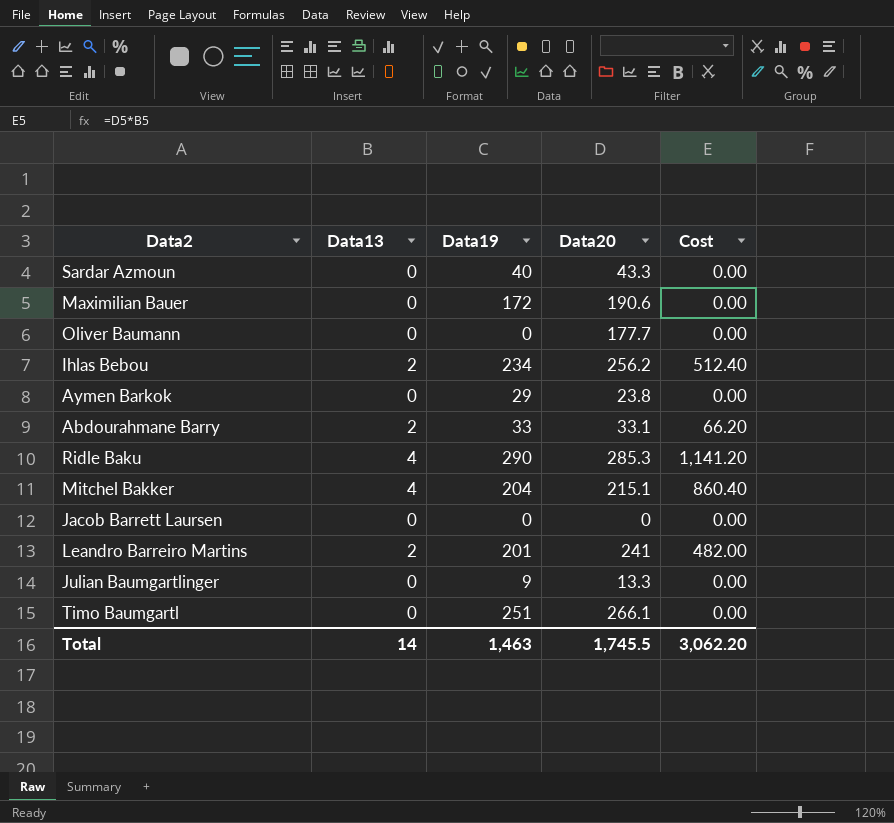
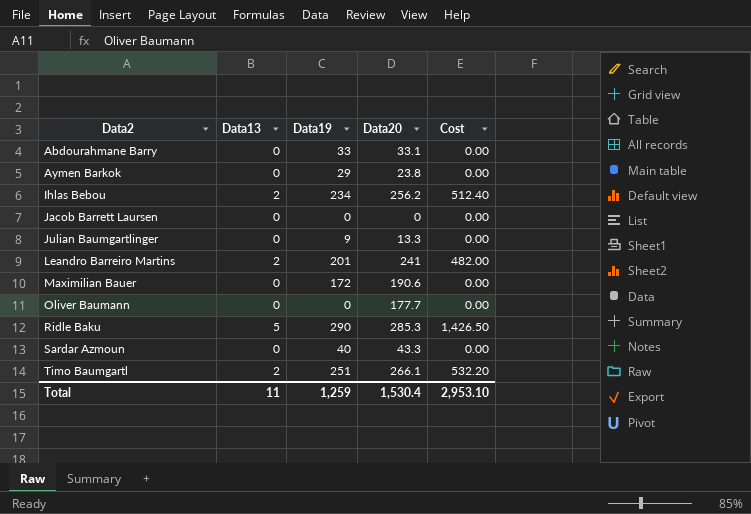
row order: none -> Data2 ascending
row Mitchel Bakker: 4 | 204 | 215.1 | 860.40 -> none
Abdourahmane Barry | Data13: 2 -> 0
Abdourahmane Barry | Cost: 66.20 -> 0.00
Ridle Baku | Data13: 4 -> 5
Ridle Baku | Cost: 1,141.20 -> 1,426.50
Timo Baumgartl | Data13: 0 -> 2
Timo Baumgartl | Cost: 0.00 -> 532.20
Total | Data13: 14 -> 11
Total | Data19: 1,463 -> 1,259
Total | Data20: 1,745.5 -> 1,530.4
Total | Cost: 3,062.20 -> 2,953.10

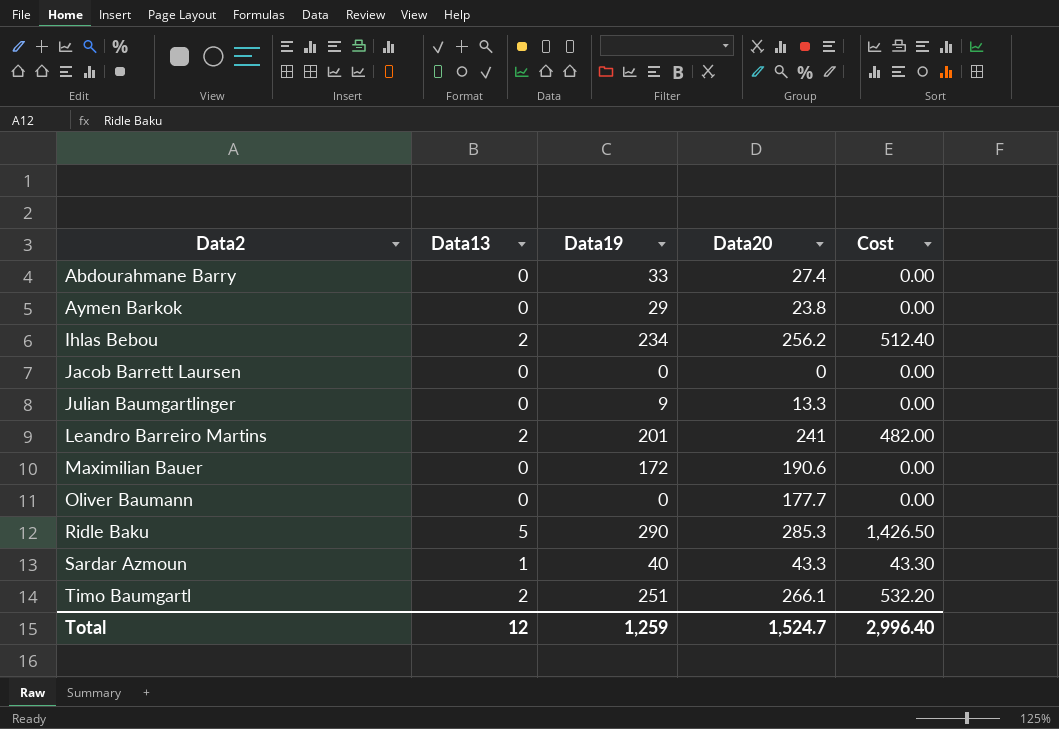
Abdourahmane Barry | Data20: 33.1 -> 27.4
Sardar Azmoun | Data13: 0 -> 1
Sardar Azmoun | Cost: 0.00 -> 43.30
Total | Data13: 11 -> 12
Total | Data20: 1,530.4 -> 1,524.7
Total | Cost: 2,953.10 -> 2,996.40

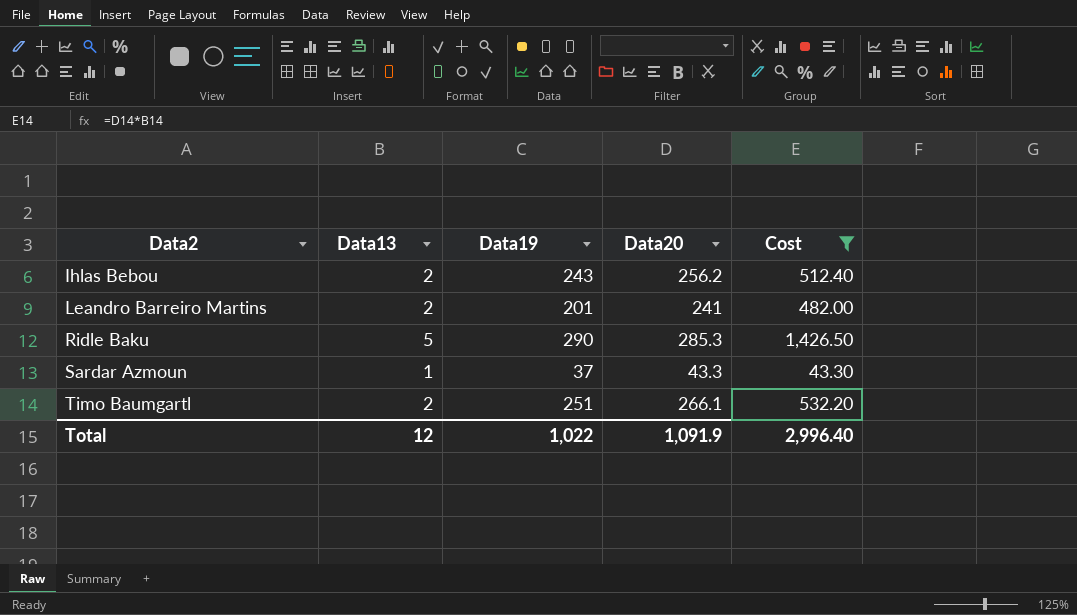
filter: none -> Cost != 0.00
Ihlas Bebou | Data19: 234 -> 243
Sardar Azmoun | Data19: 40 -> 37
Total | Data19: 1,259 -> 1,022
Total | Data20: 1,524.7 -> 1,091.9

